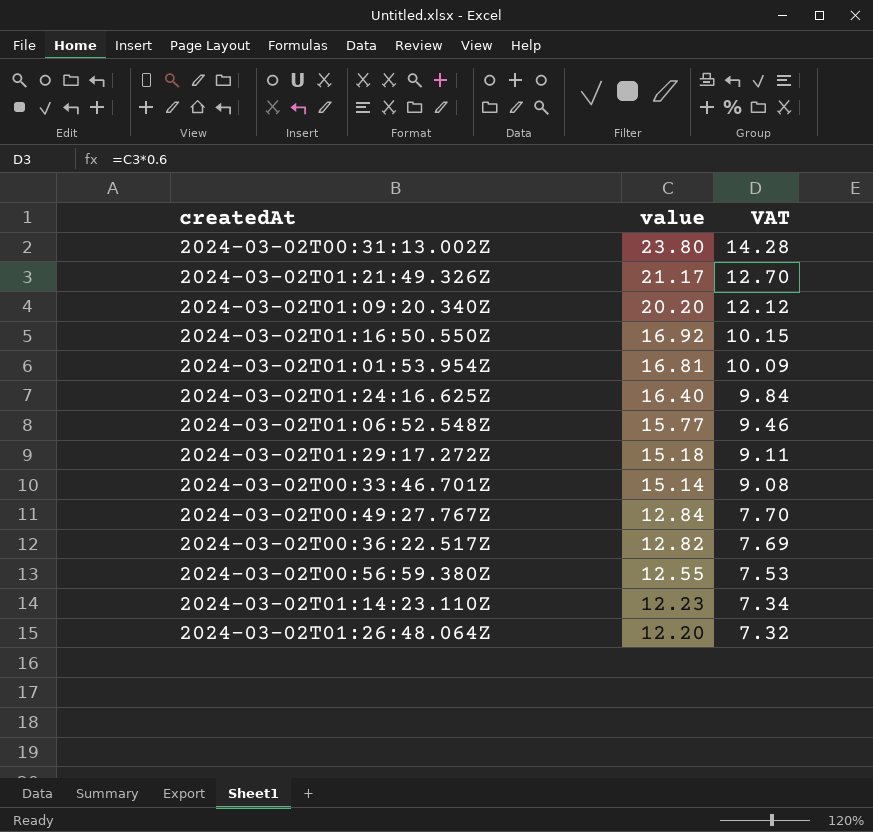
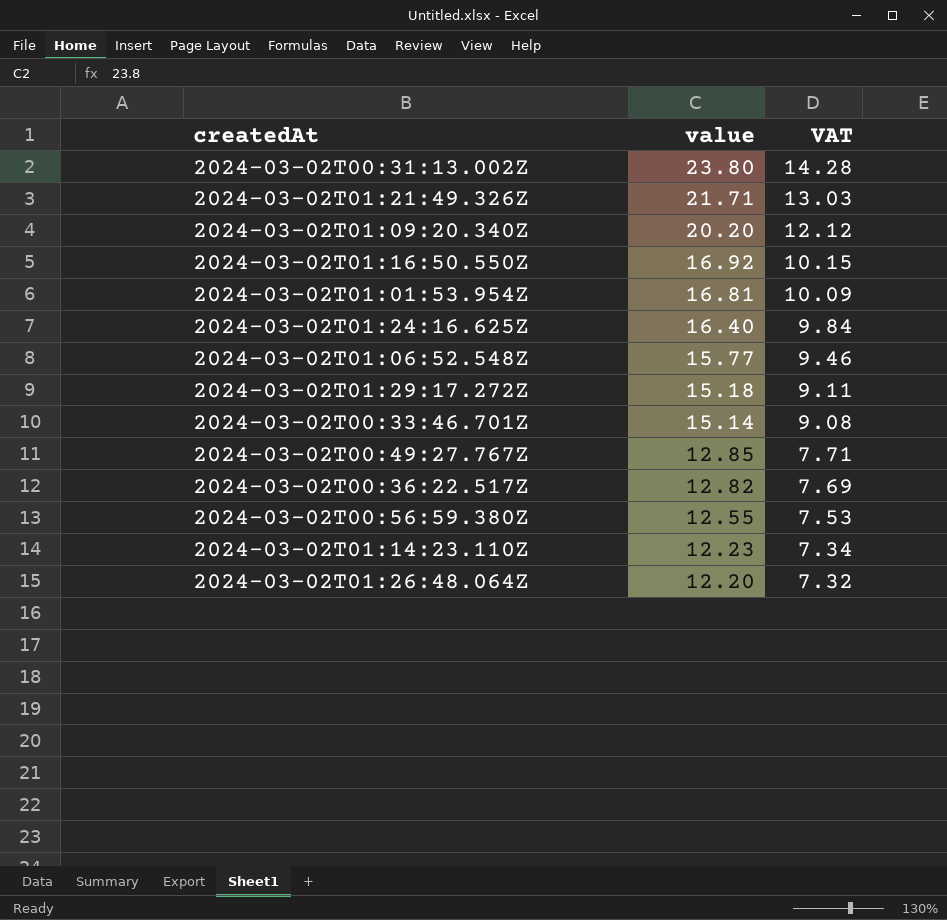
2024-03-02T01:21:49.326Z | value: 21.17 -> 21.71
2024-03-02T01:21:49.326Z | VAT: 12.70 -> 13.03
2024-03-02T00:49:27.767Z | value: 12.84 -> 12.85
2024-03-02T00:49:27.767Z | VAT: 7.70 -> 7.71

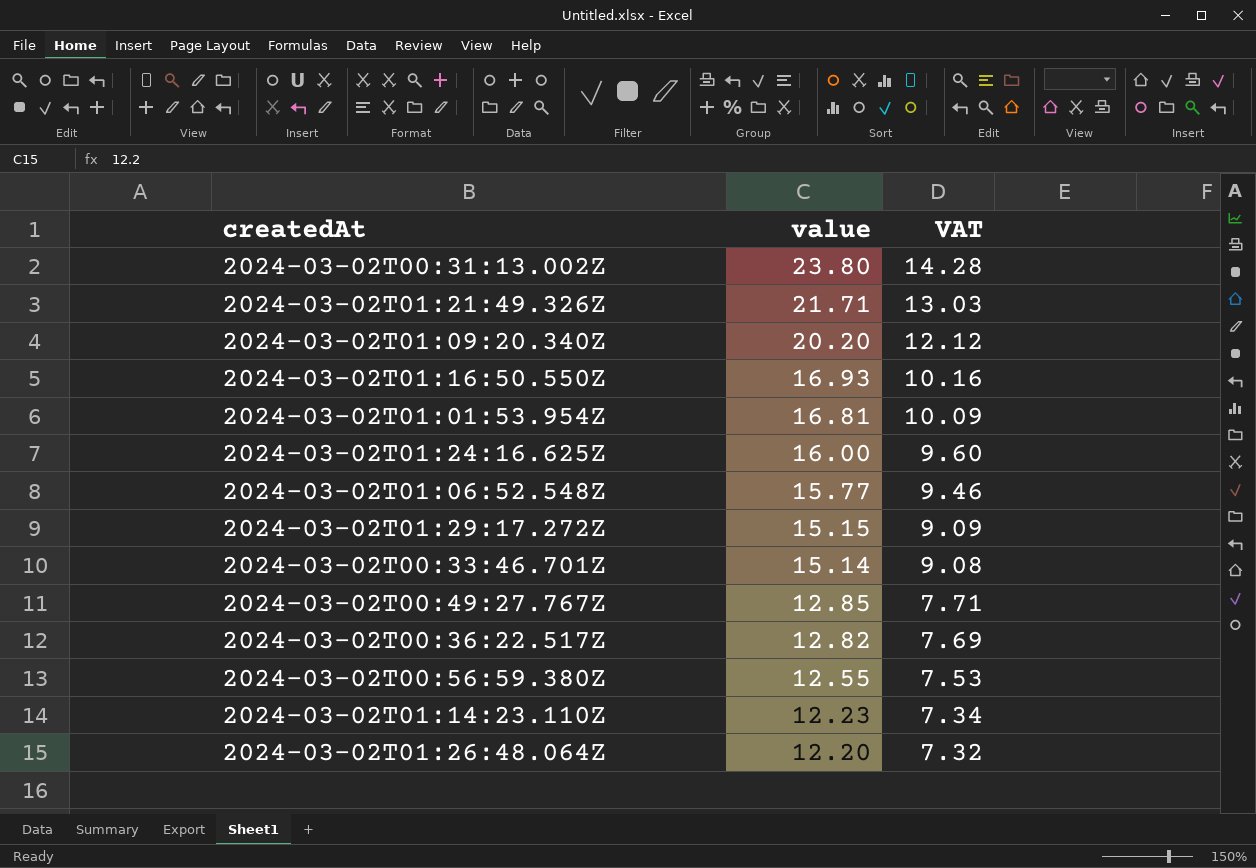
2024-03-02T01:16:50.550Z | value: 16.92 -> 16.93
2024-03-02T01:16:50.550Z | VAT: 10.15 -> 10.16
2024-03-02T01:24:16.625Z | value: 16.40 -> 16.00
2024-03-02T01:24:16.625Z | VAT: 9.84 -> 9.60
2024-03-02T01:29:17.272Z | value: 15.18 -> 15.15
2024-03-02T01:29:17.272Z | VAT: 9.11 -> 9.09

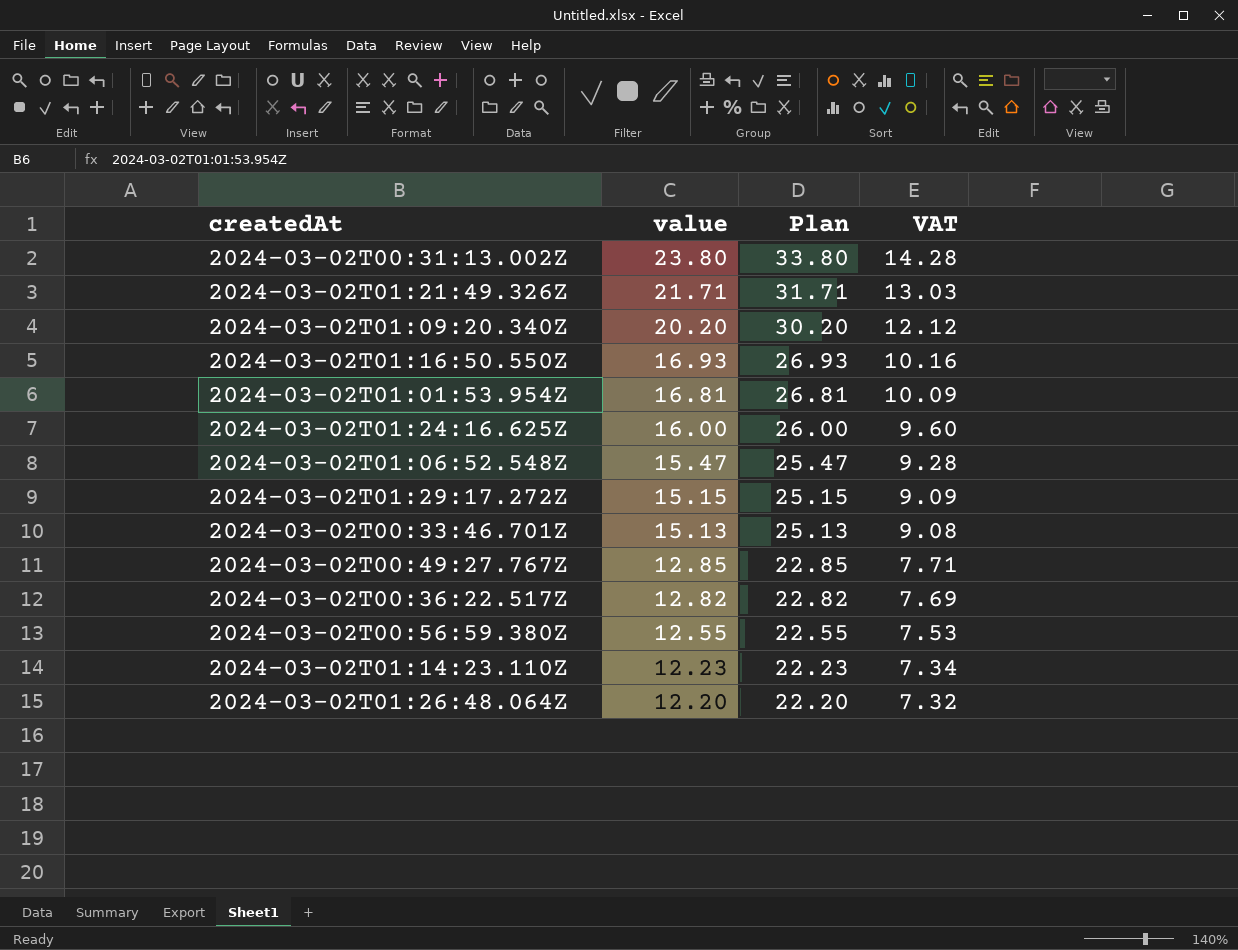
column Plan | formula: none -> [value] + 10
2024-03-02T01:06:52.548Z | value: 15.77 -> 15.47
2024-03-02T01:06:52.548Z | VAT: 9.46 -> 9.28
2024-03-02T00:33:46.701Z | value: 15.14 -> 15.13

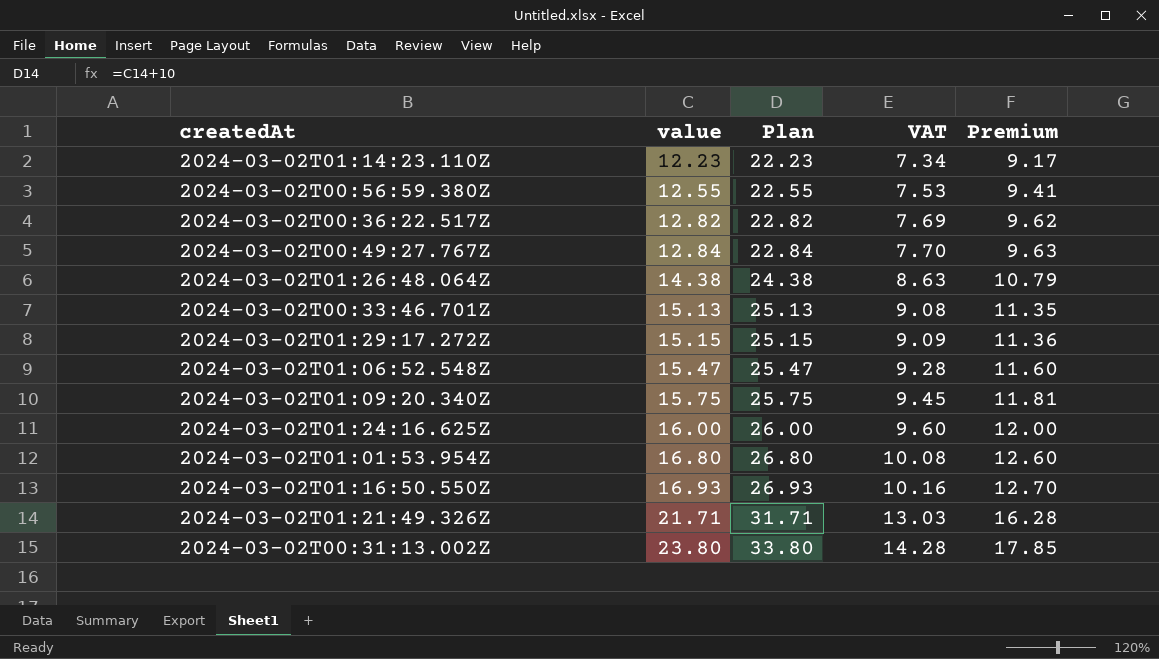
row order: value descending -> value ascending
column Premium | formula: none -> [value] * 0.75
2024-03-02T00:49:27.767Z | value: 12.85 -> 12.84
2024-03-02T00:49:27.767Z | Plan: 22.85 -> 22.84
2024-03-02T00:49:27.767Z | VAT: 7.71 -> 7.70
2024-03-02T01:26:48.064Z | value: 12.20 -> 14.38
2024-03-02T01:26:48.064Z | Plan: 22.20 -> 24.38
2024-03-02T01:26:48.064Z | VAT: 7.32 -> 8.63
2024-03-02T01:09:20.340Z | value: 20.20 -> 15.75
2024-03-02T01:09:20.340Z | Plan: 30.20 -> 25.75
2024-03-02T01:09:20.340Z | VAT: 12.12 -> 9.45
2024-03-02T01:01:53.954Z | value: 16.81 -> 16.80
2024-03-02T01:01:53.954Z | Plan: 26.81 -> 26.80
2024-03-02T01:01:53.954Z | VAT: 10.09 -> 10.08

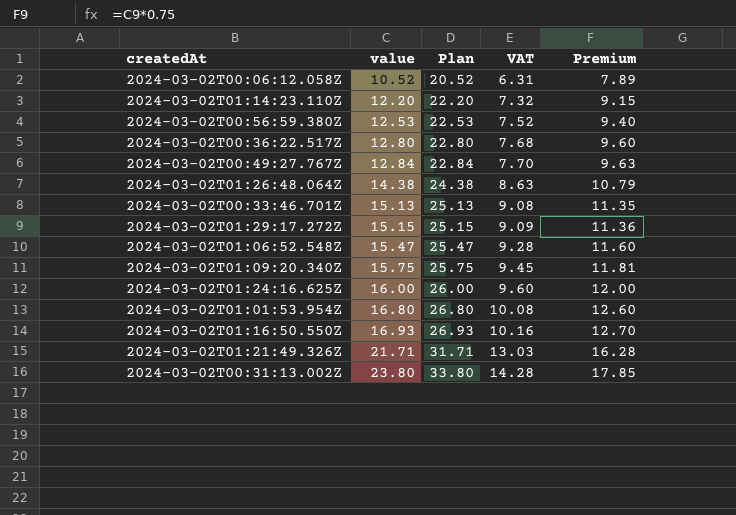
row 2024-03-02T00:06:12.058Z: none -> 10.52 | 20.52 | 6.31 | 7.89
2024-03-02T01:14:23.110Z | value: 12.23 -> 12.20
2024-03-02T01:14:23.110Z | Plan: 22.23 -> 22.20
2024-03-02T01:14:23.110Z | VAT: 7.34 -> 7.32
2024-03-02T01:14:23.110Z | Premium: 9.17 -> 9.15
2024-03-02T00:56:59.380Z | value: 12.55 -> 12.53
2024-03-02T00:56:59.380Z | Plan: 22.55 -> 22.53
2024-03-02T00:56:59.380Z | VAT: 7.53 -> 7.52
2024-03-02T00:56:59.380Z | Premium: 9.41 -> 9.40
2024-03-02T00:36:22.517Z | value: 12.82 -> 12.80
2024-03-02T00:36:22.517Z | Plan: 22.82 -> 22.80
2024-03-02T00:36:22.517Z | VAT: 7.69 -> 7.68
2024-03-02T00:36:22.517Z | Premium: 9.62 -> 9.60

